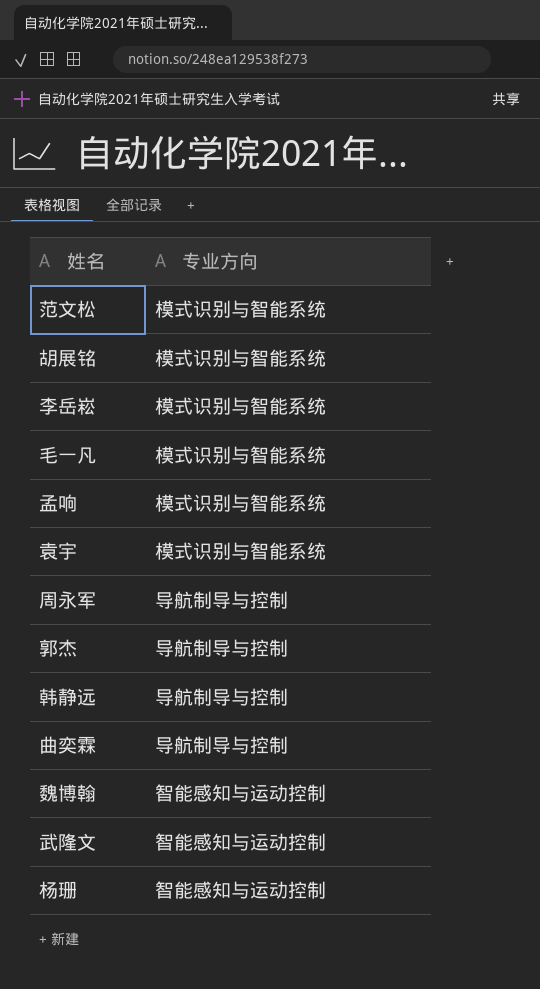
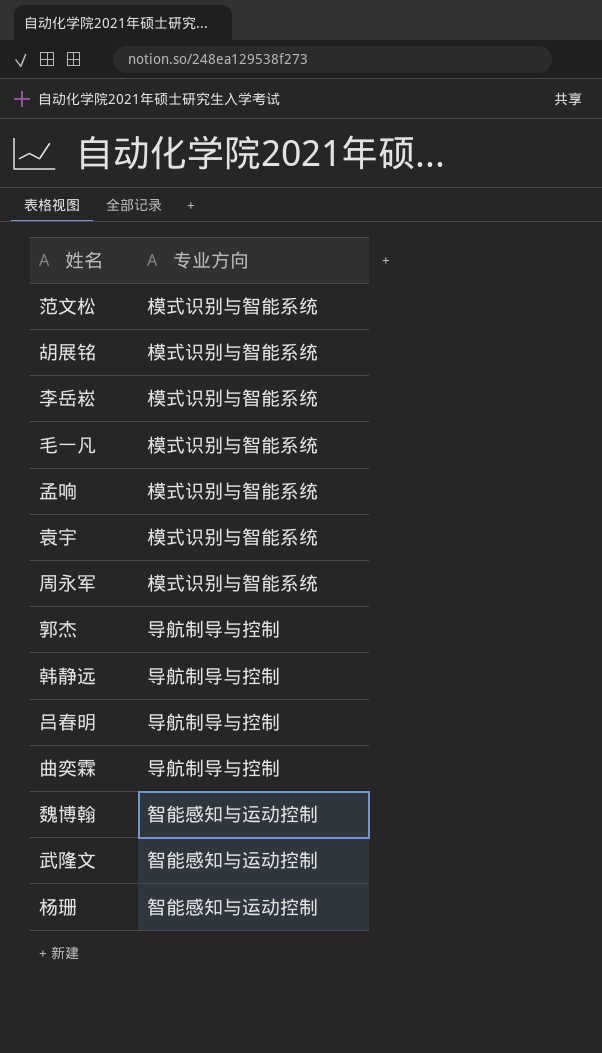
周永军 | 专业方向: 导航制导与控制 -> 模式识别与智能系统
row 吕春明: none -> 导航制导与控制

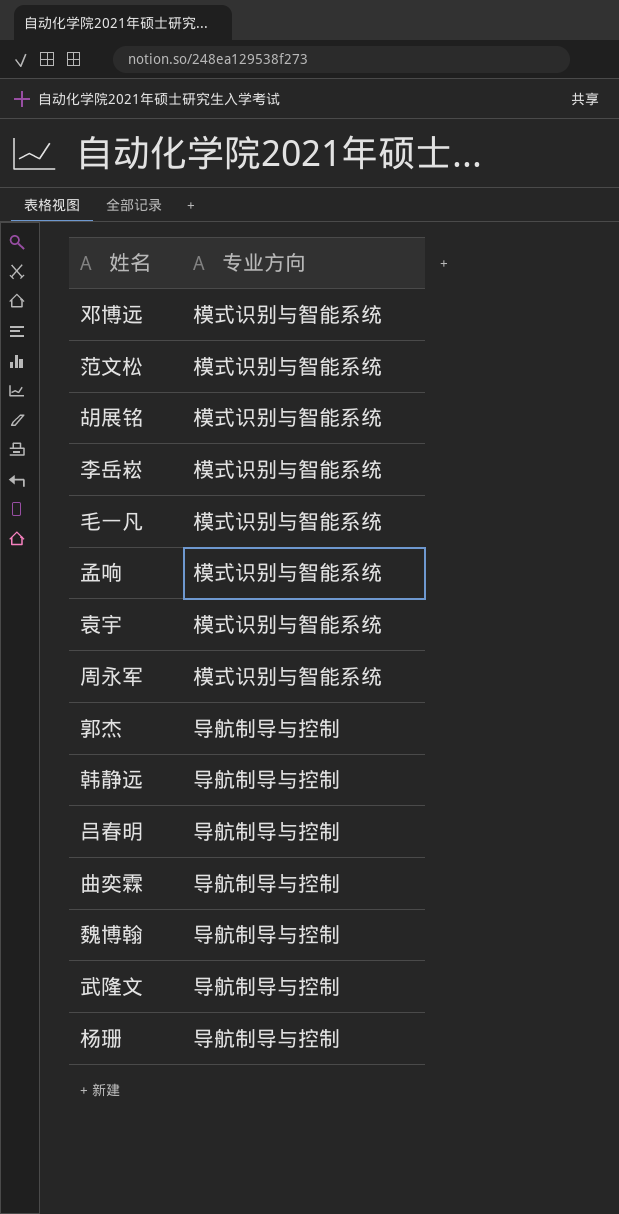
row 邓博远: none -> 模式识别与智能系统
魏博翰 | 专业方向: 智能感知与运动控制 -> 导航制导与控制
武隆文 | 专业方向: 智能感知与运动控制 -> 导航制导与控制
杨珊 | 专业方向: 智能感知与运动控制 -> 导航制导与控制

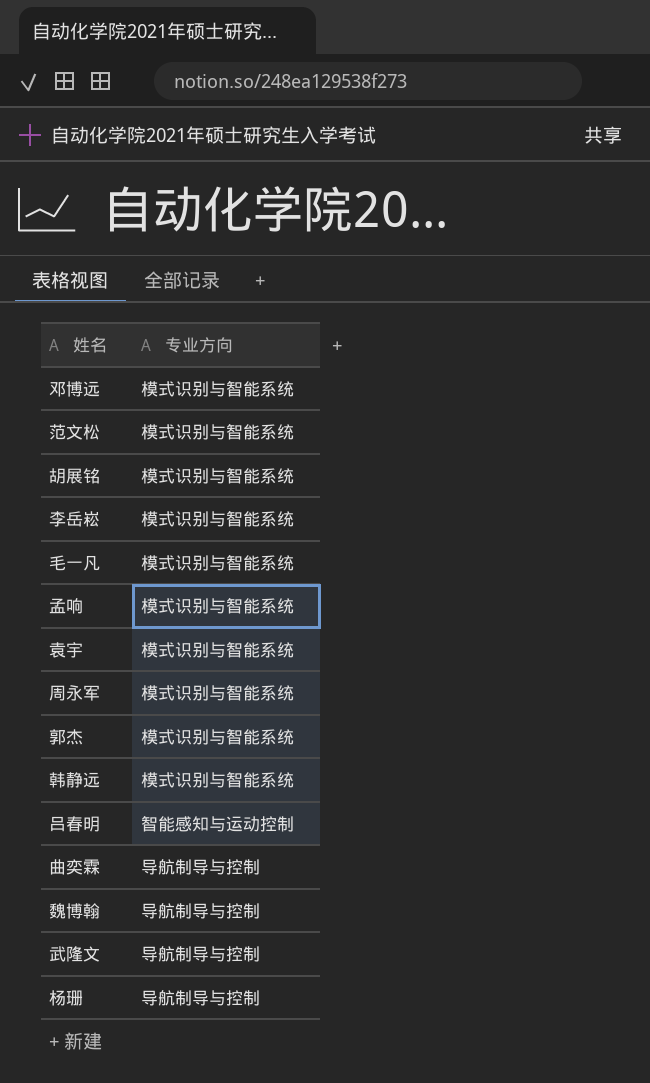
郭杰 | 专业方向: 导航制导与控制 -> 模式识别与智能系统
韩静远 | 专业方向: 导航制导与控制 -> 模式识别与智能系统
吕春明 | 专业方向: 导航制导与控制 -> 智能感知与运动控制

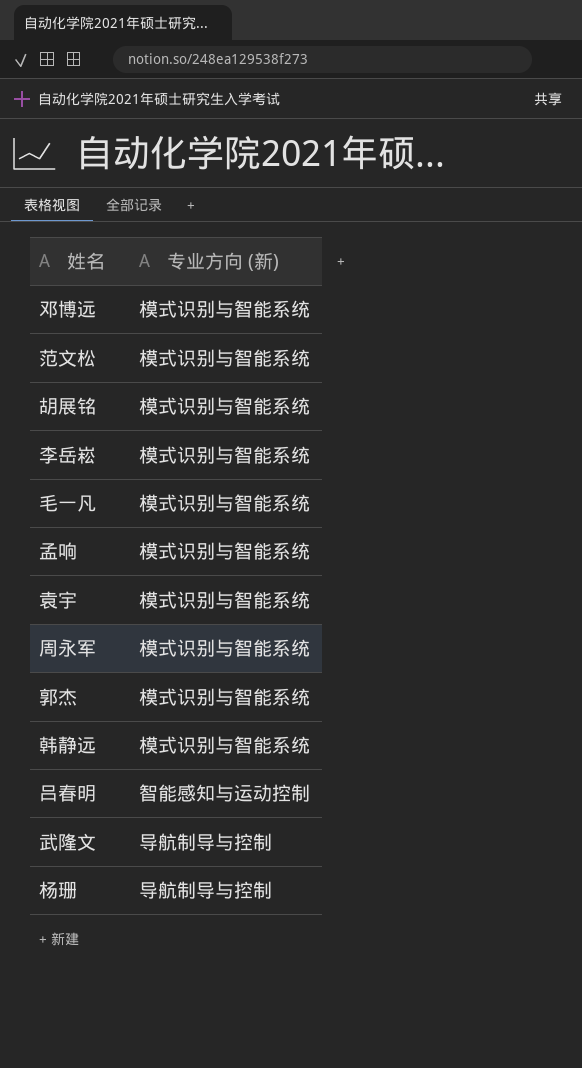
column name: 专业方向 -> 专业方向 (新)
row 曲奕霖: 导航制导与控制 -> none
row 魏博翰: 导航制导与控制 -> none

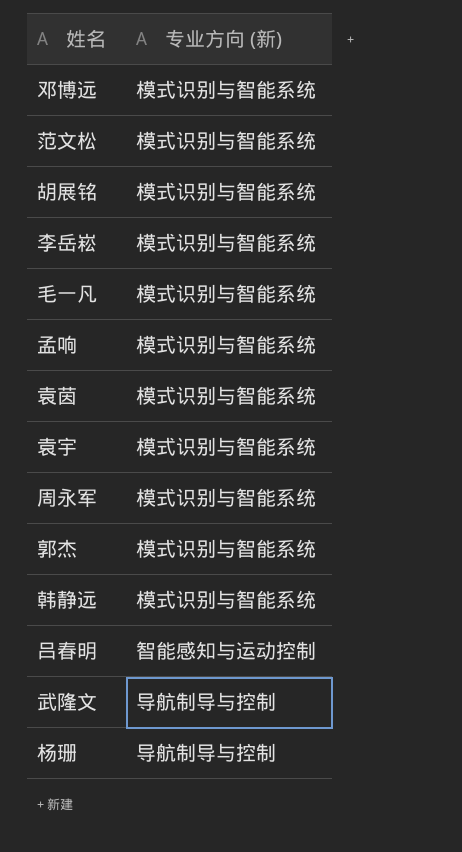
row 袁茵: none -> 模式识别与智能系统

